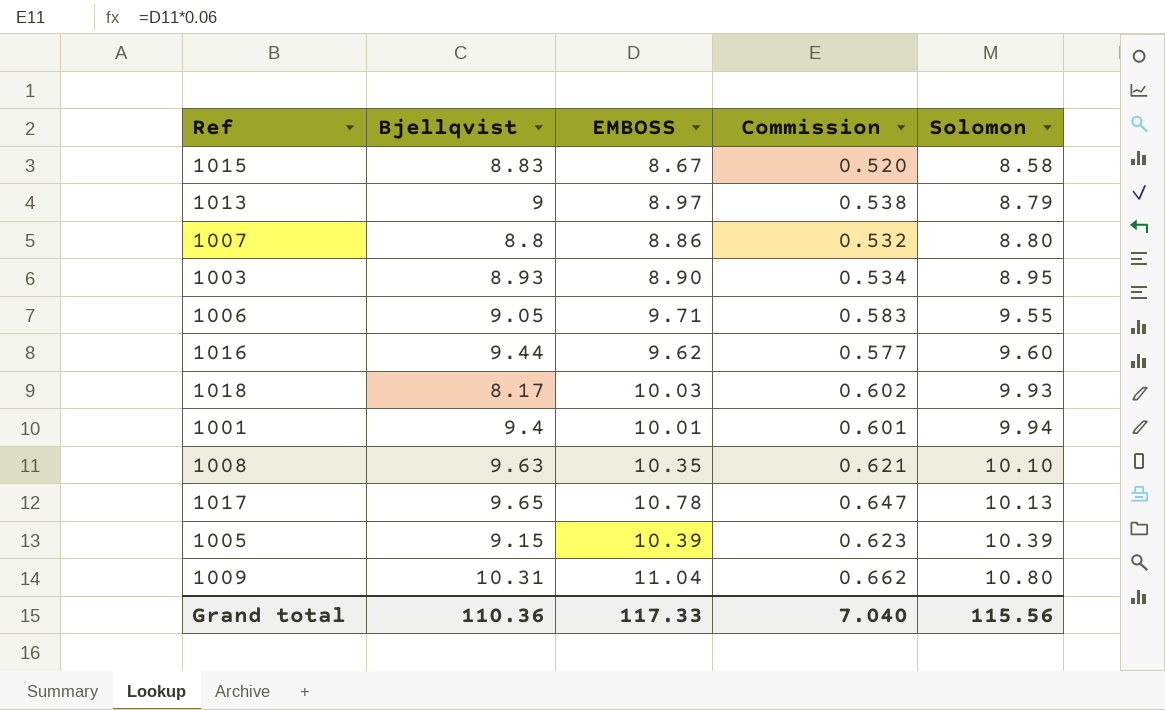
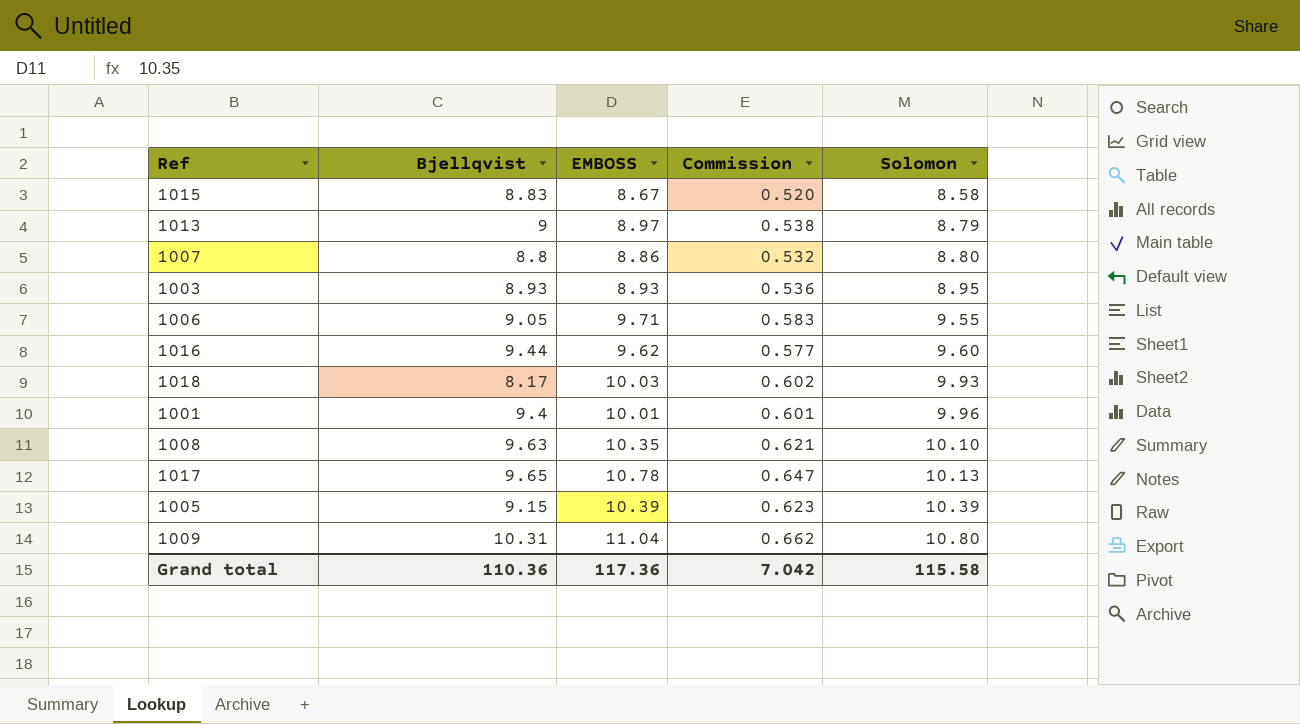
1003 | EMBOSS: 8.90 -> 8.93
1003 | Commission: 0.534 -> 0.536
1001 | Solomon: 9.94 -> 9.96
Grand total | EMBOSS: 117.33 -> 117.36
Grand total | Commission: 7.040 -> 7.042
Grand total | Solomon: 115.56 -> 115.58

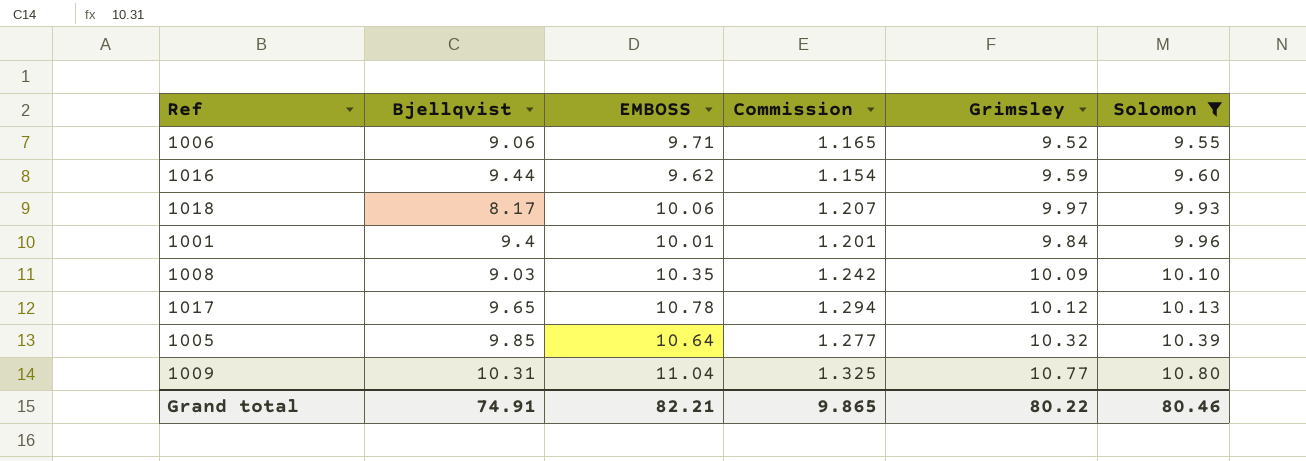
filter: none -> Solomon >= 9.55
column Commission | formula: [EMBOSS] * 0.06 -> [EMBOSS] * 0.12
column Grimsley | position: none -> 5
1006 | Bjellqvist: 9.05 -> 9.06
1018 | EMBOSS: 10.03 -> 10.06
1008 | Bjellqvist: 9.63 -> 9.03
1005 | Bjellqvist: 9.15 -> 9.85
1005 | EMBOSS: 10.39 -> 10.64
Grand total | Bjellqvist: 110.36 -> 74.91
Grand total | EMBOSS: 117.36 -> 82.21
Grand total | Commission: 7.042 -> 9.865
Grand total | Solomon: 115.58 -> 80.46

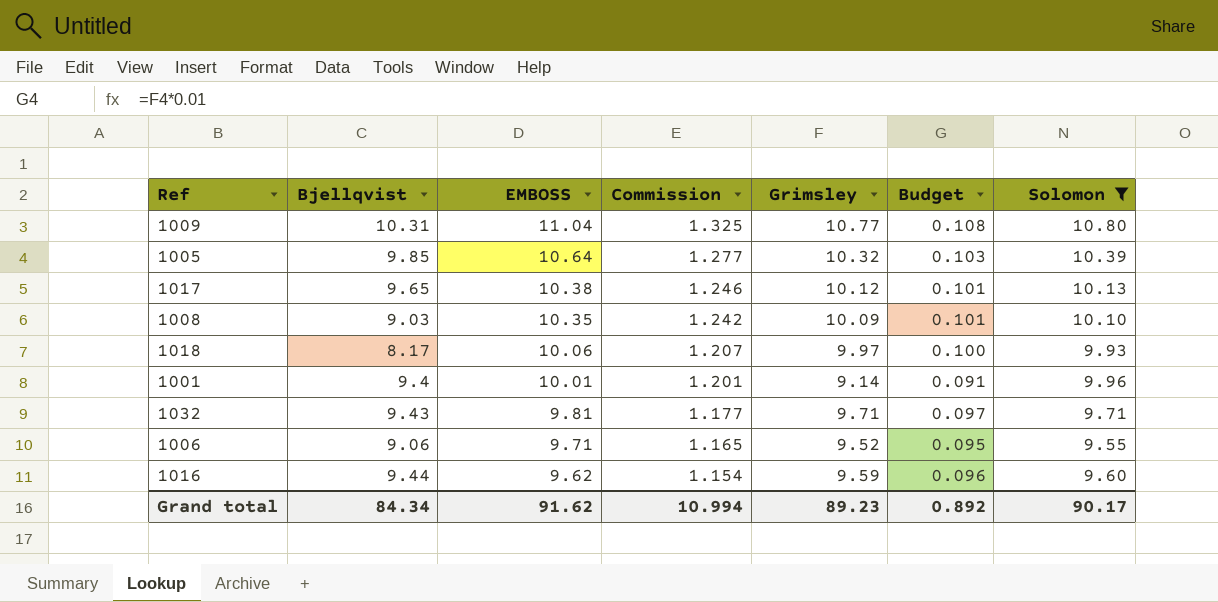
row order: Solomon ascending -> EMBOSS descending
column Budget | formula: none -> [Grimsley] * 0.01
1017 | EMBOSS: 10.78 -> 10.38
1017 | Commission: 1.294 -> 1.246
1001 | Grimsley: 9.84 -> 9.14
row 1032: none -> 9.43 | 9.81 | 1.177 | 9.71 | 0.097 | 9.71
Grand total | Bjellqvist: 74.91 -> 84.34
Grand total | EMBOSS: 82.21 -> 91.62
Grand total | Commission: 9.865 -> 10.994
Grand total | Grimsley: 80.22 -> 89.23
Grand total | Solomon: 80.46 -> 90.17

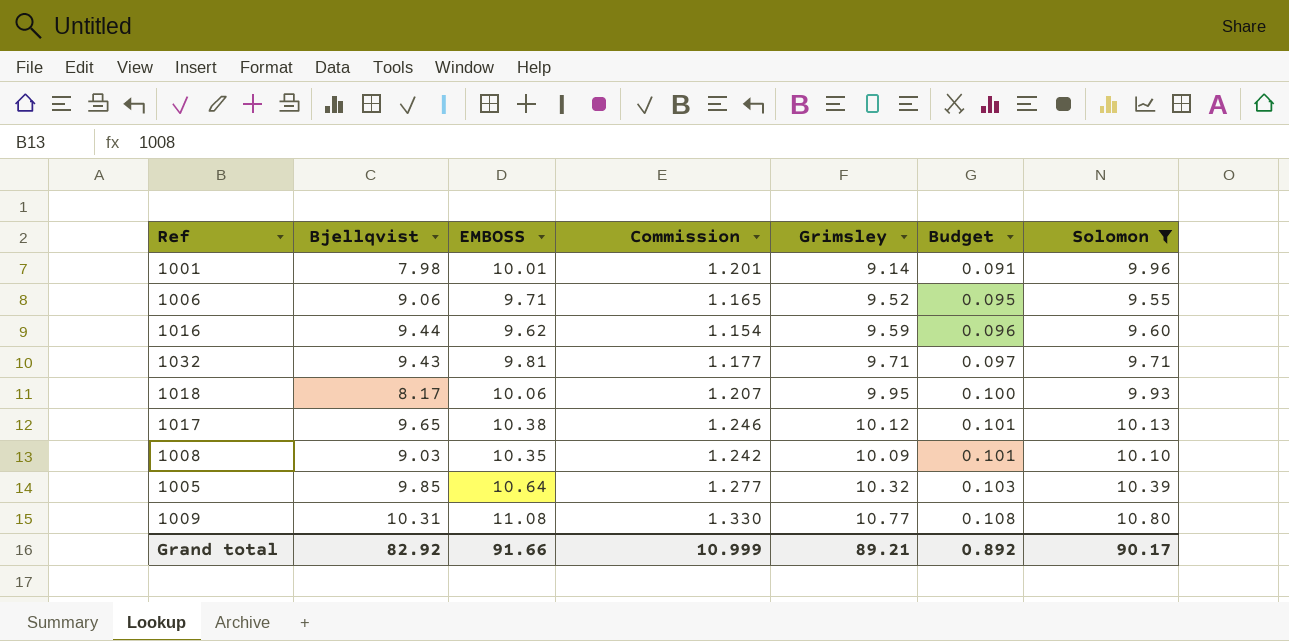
row order: EMBOSS descending -> Budget ascending
1001 | Bjellqvist: 9.4 -> 7.98
1018 | Grimsley: 9.97 -> 9.95
1009 | EMBOSS: 11.04 -> 11.08
1009 | Commission: 1.325 -> 1.330
Grand total | Bjellqvist: 84.34 -> 82.92
Grand total | EMBOSS: 91.62 -> 91.66
Grand total | Commission: 10.994 -> 10.999
Grand total | Grimsley: 89.23 -> 89.21

